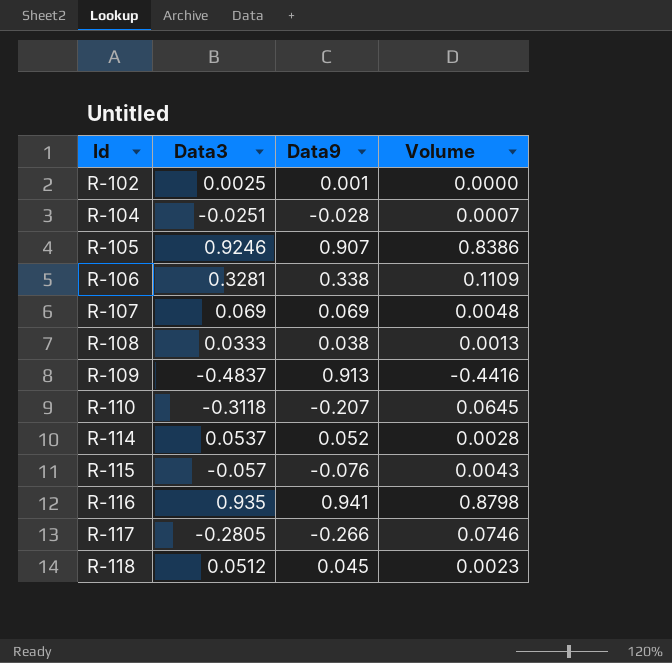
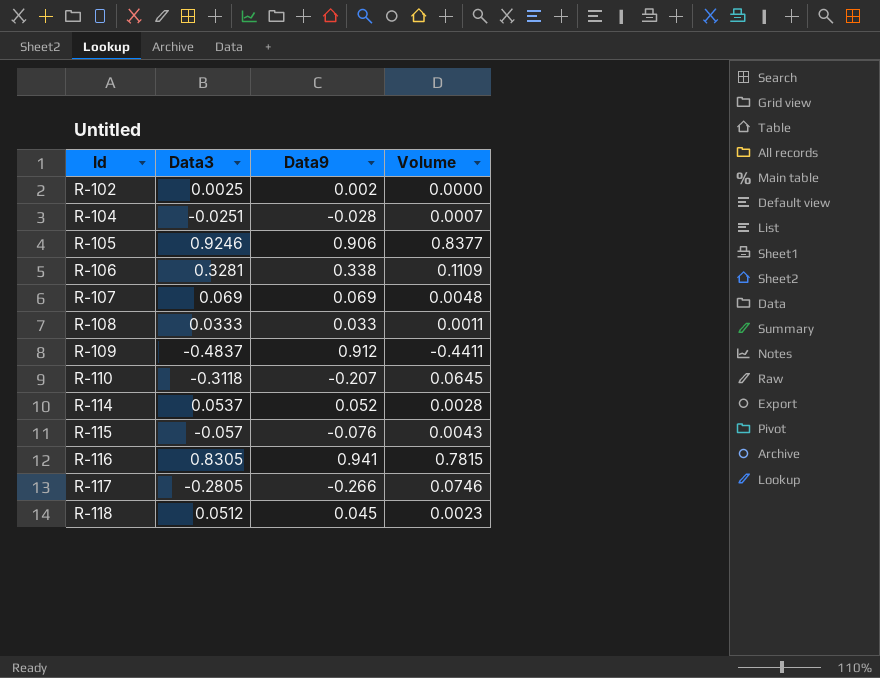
R-102 | Data9: 0.001 -> 0.002
R-105 | Data9: 0.907 -> 0.906
R-105 | Volume: 0.8386 -> 0.8377
R-108 | Data9: 0.038 -> 0.033
R-108 | Volume: 0.0013 -> 0.0011
R-109 | Data9: 0.913 -> 0.912
R-109 | Volume: -0.4416 -> -0.4411
R-116 | Data3: 0.935 -> 0.8305
R-116 | Volume: 0.8798 -> 0.7815

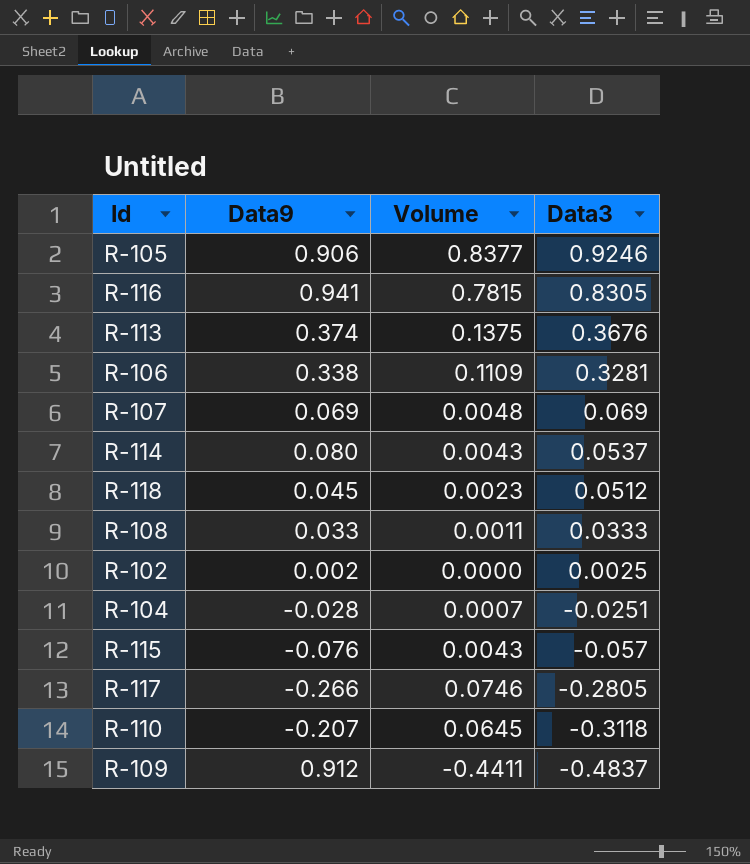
row order: Id ascending -> Data3 descending
column Data3 | position: 2 -> 4
row R-113: none -> 0.374 | 0.1375 | 0.3676
R-114 | Data9: 0.052 -> 0.080
R-114 | Volume: 0.0028 -> 0.0043

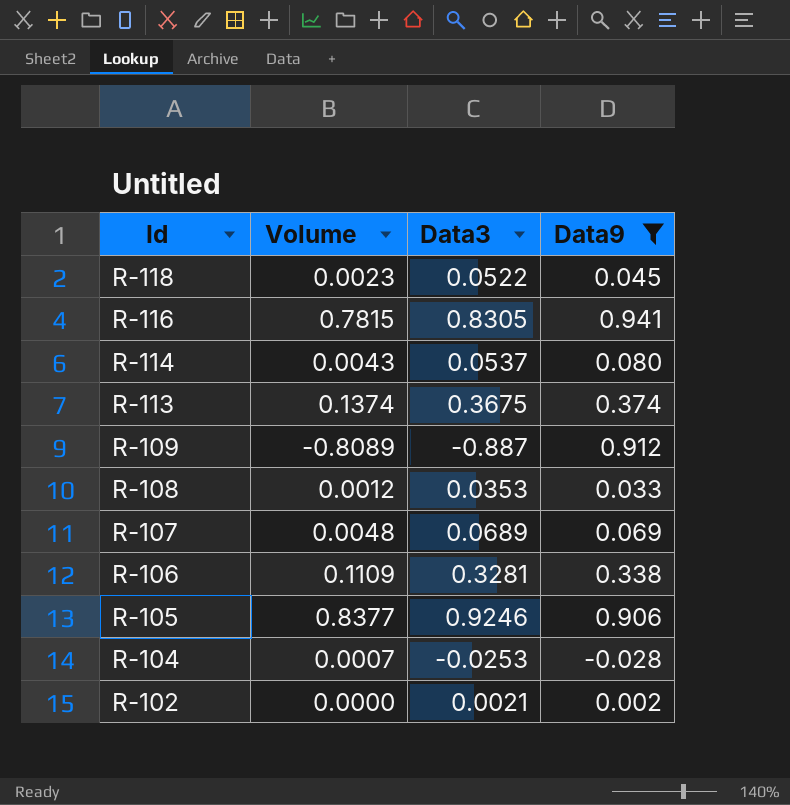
filter: none -> Data9 >= -0.028
row order: Data3 descending -> Id descending
column Data9 | position: 2 -> 4
R-118 | Data3: 0.0512 -> 0.0522
R-113 | Volume: 0.1375 -> 0.1374
R-113 | Data3: 0.3676 -> 0.3675
R-109 | Volume: -0.4411 -> -0.8089
R-109 | Data3: -0.4837 -> -0.887
R-108 | Volume: 0.0011 -> 0.0012
R-108 | Data3: 0.0333 -> 0.0353
R-107 | Data3: 0.069 -> 0.0689
R-104 | Data3: -0.0251 -> -0.0253
R-102 | Data3: 0.0025 -> 0.0021

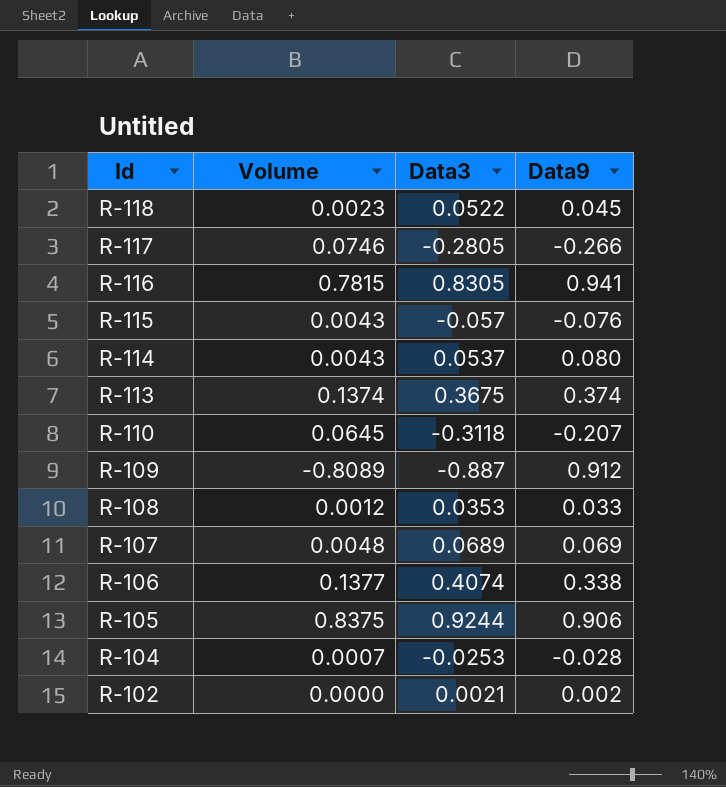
filter: Data9 >= -0.028 -> none
R-106 | Volume: 0.1109 -> 0.1377
R-106 | Data3: 0.3281 -> 0.4074
R-105 | Volume: 0.8377 -> 0.8375
R-105 | Data3: 0.9246 -> 0.9244

